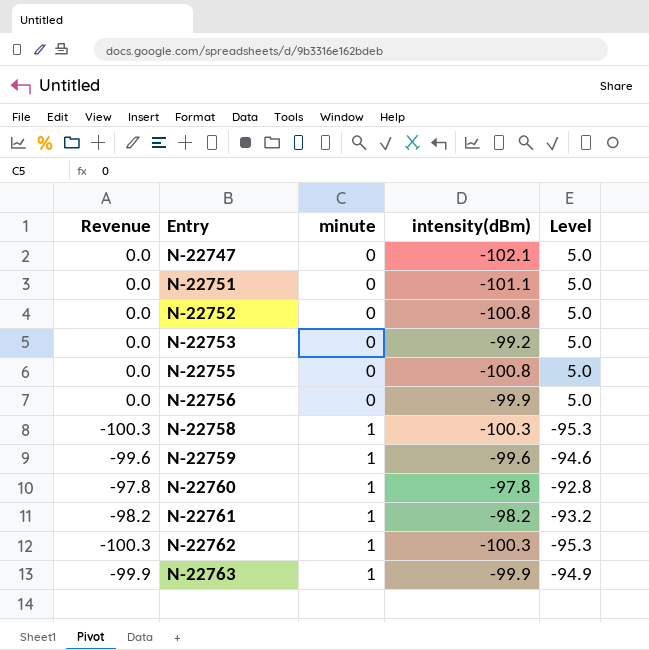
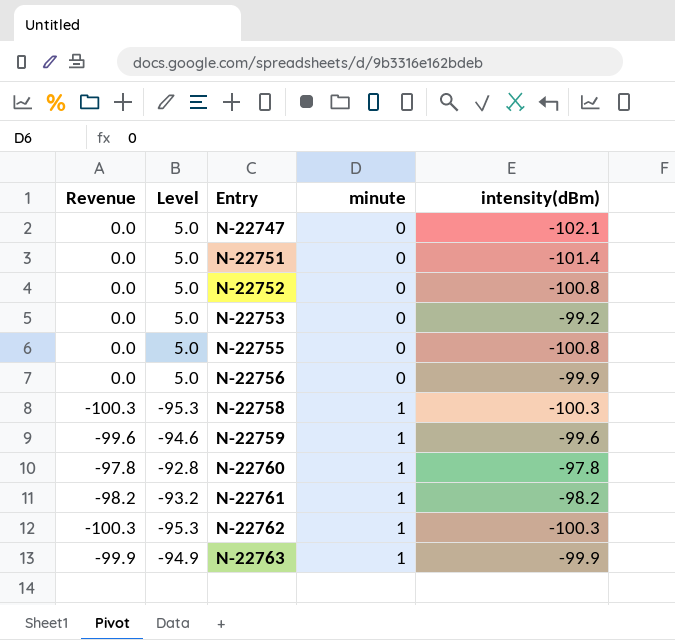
column Level | position: 5 -> 2
N-22751 | intensity(dBm): -101.1 -> -101.4

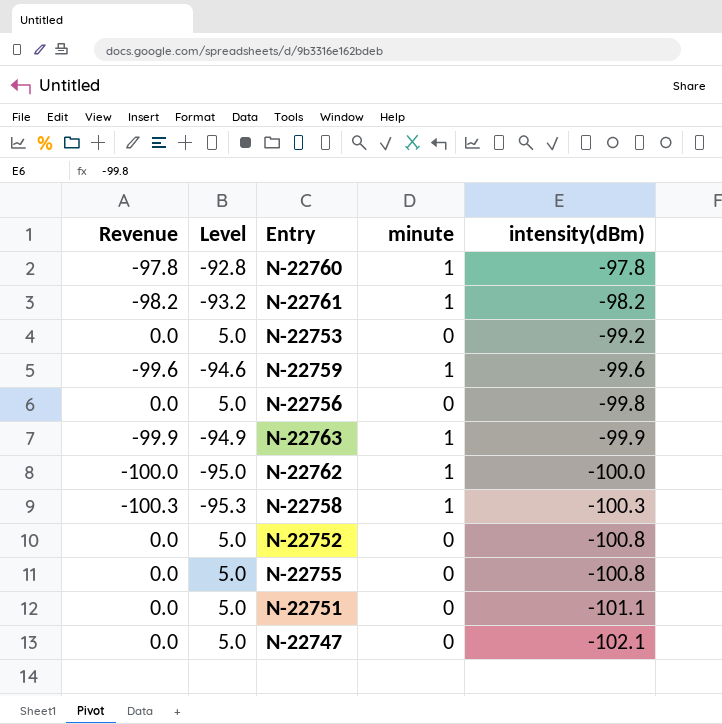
row order: Entry ascending -> intensity(dBm) descending
N-22756 | intensity(dBm): -99.9 -> -99.8
N-22762 | Revenue: -100.3 -> -100.0
N-22762 | Level: -95.3 -> -95.0
N-22762 | intensity(dBm): -100.3 -> -100.0
N-22751 | intensity(dBm): -101.4 -> -101.1

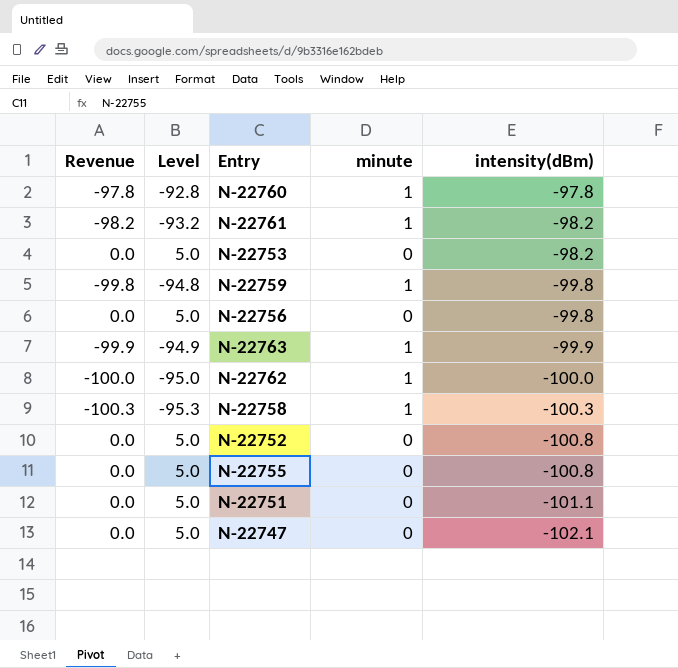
N-22753 | intensity(dBm): -99.2 -> -98.2
N-22759 | Revenue: -99.6 -> -99.8
N-22759 | Level: -94.6 -> -94.8
N-22759 | intensity(dBm): -99.6 -> -99.8

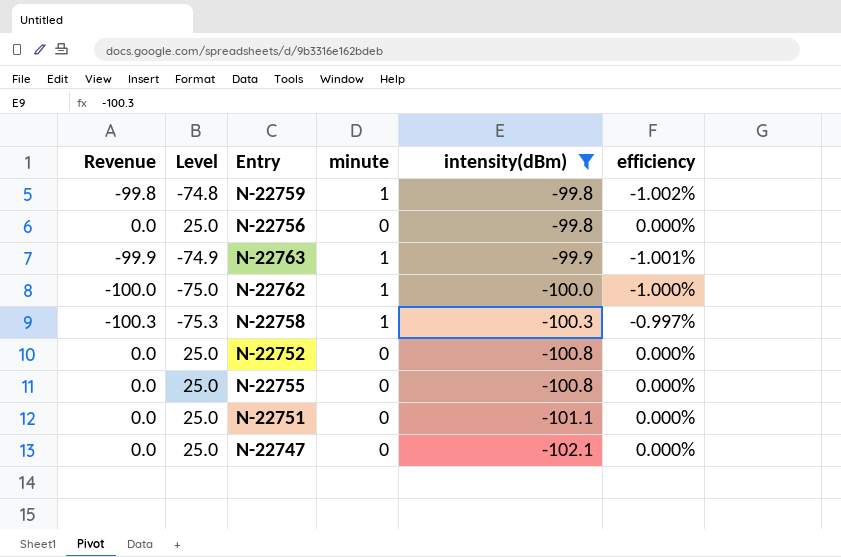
filter: none -> intensity(dBm) <= -99.8
column Level | formula: [Revenue] + 5 -> [Revenue] + 25
column efficiency | formula: none -> [minute] / [intensity(dBm)]

